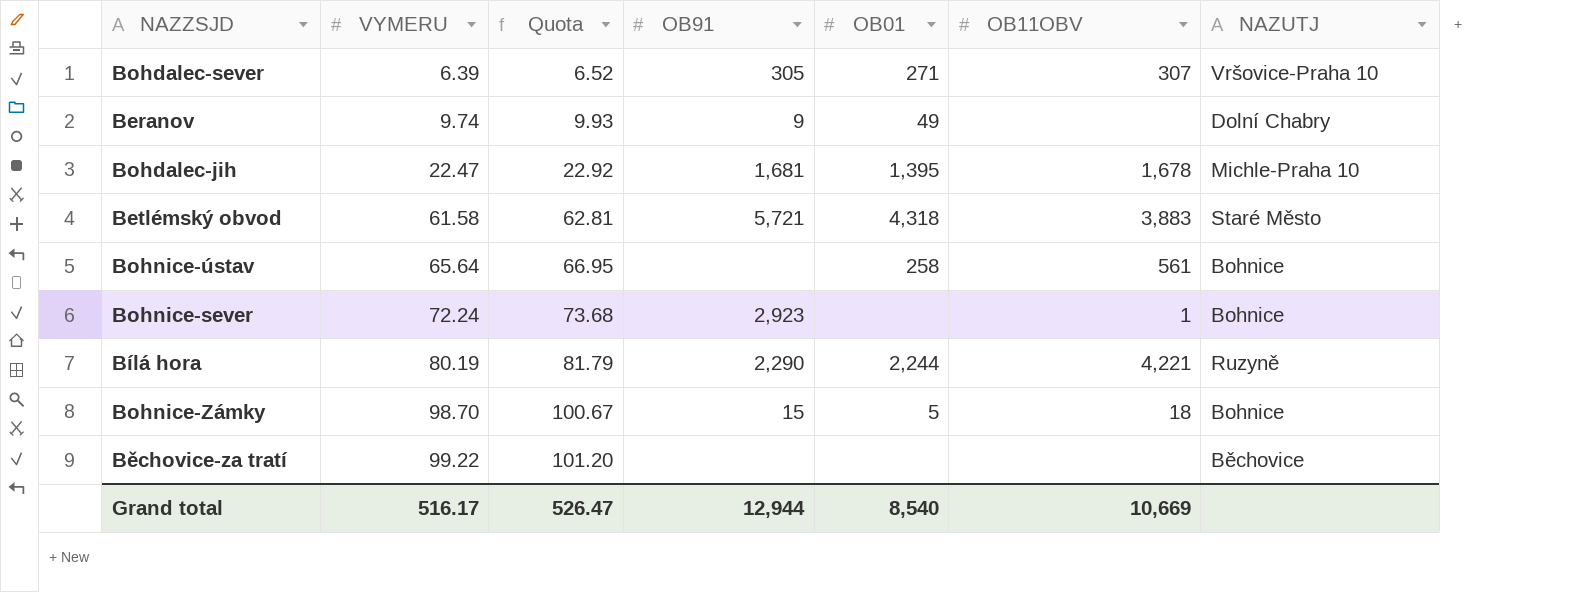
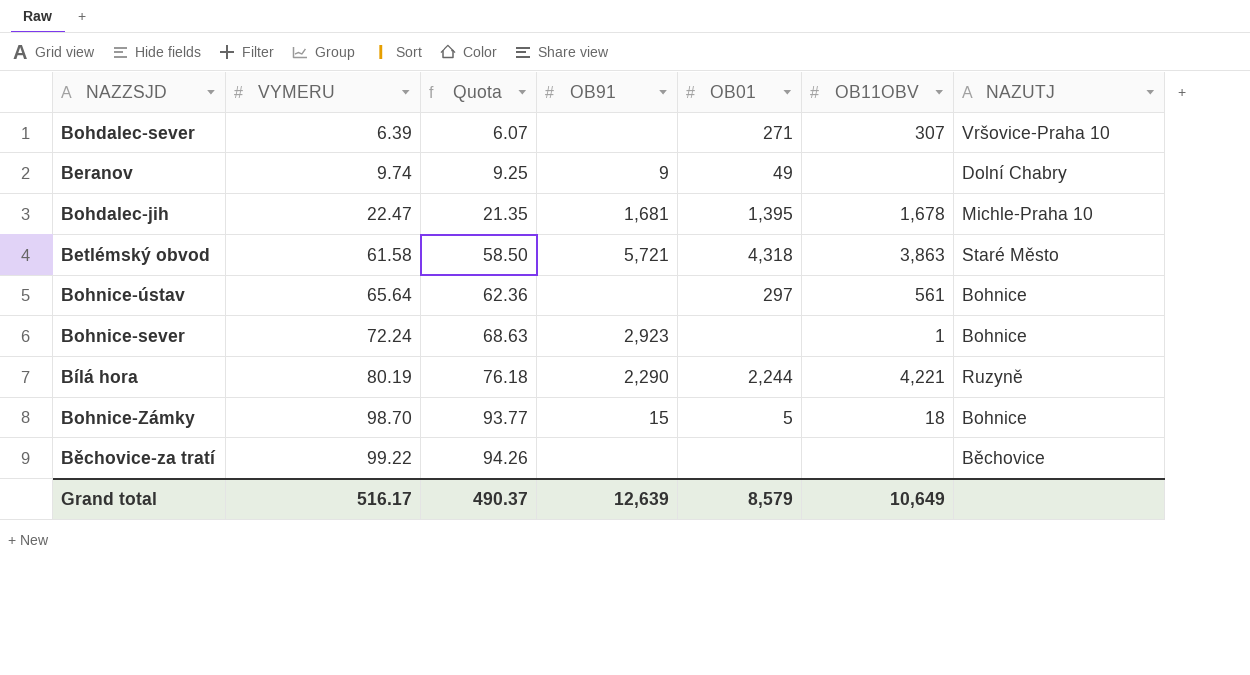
column Quota | formula: [VYMERU] * 1.02 -> [VYMERU] * 0.95
Bohdalec-sever | OB91: 305 -> none
Betlémský obvod | OB11OBV: 3,883 -> 3,863
Bohnice-ústav | OB01: 258 -> 297
Grand total | Quota: 526.47 -> 490.37
Grand total | OB91: 12,944 -> 12,639
Grand total | OB01: 8,540 -> 8,579
Grand total | OB11OBV: 10,669 -> 10,649

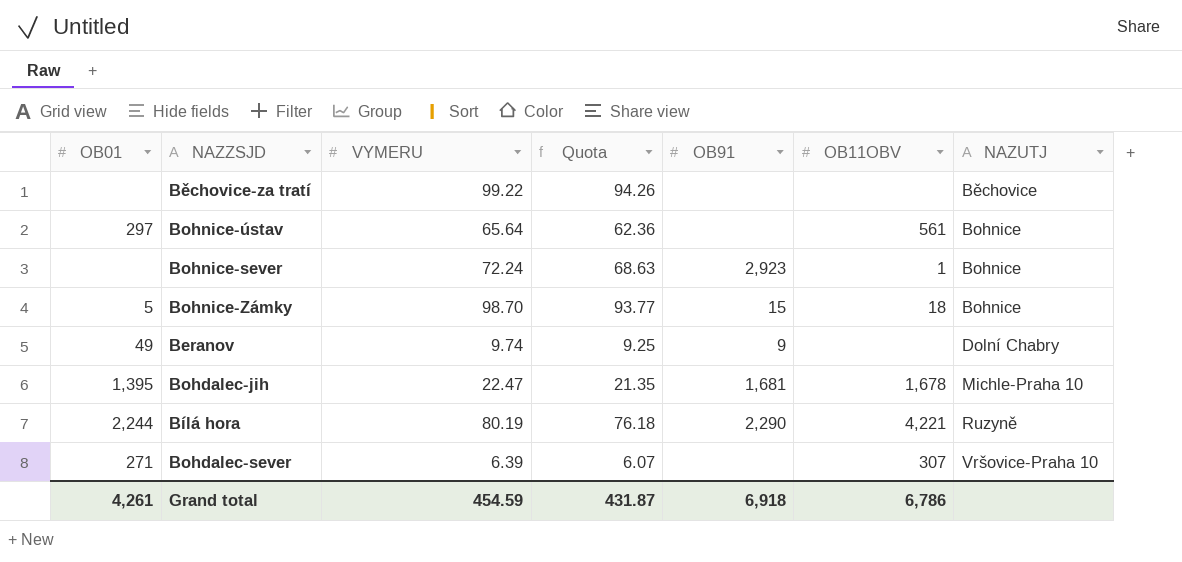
row order: VYMERU ascending -> NAZUTJ ascending
column OB01 | position: 5 -> 1
row Betlémský obvod: 61.58 | 58.50 | 5,721 | 4,318 | 3,863 | Staré Město -> none
Grand total | OB01: 8,579 -> 4,261
Grand total | VYMERU: 516.17 -> 454.59
Grand total | Quota: 490.37 -> 431.87
Grand total | OB91: 12,639 -> 6,918
Grand total | OB11OBV: 10,649 -> 6,786

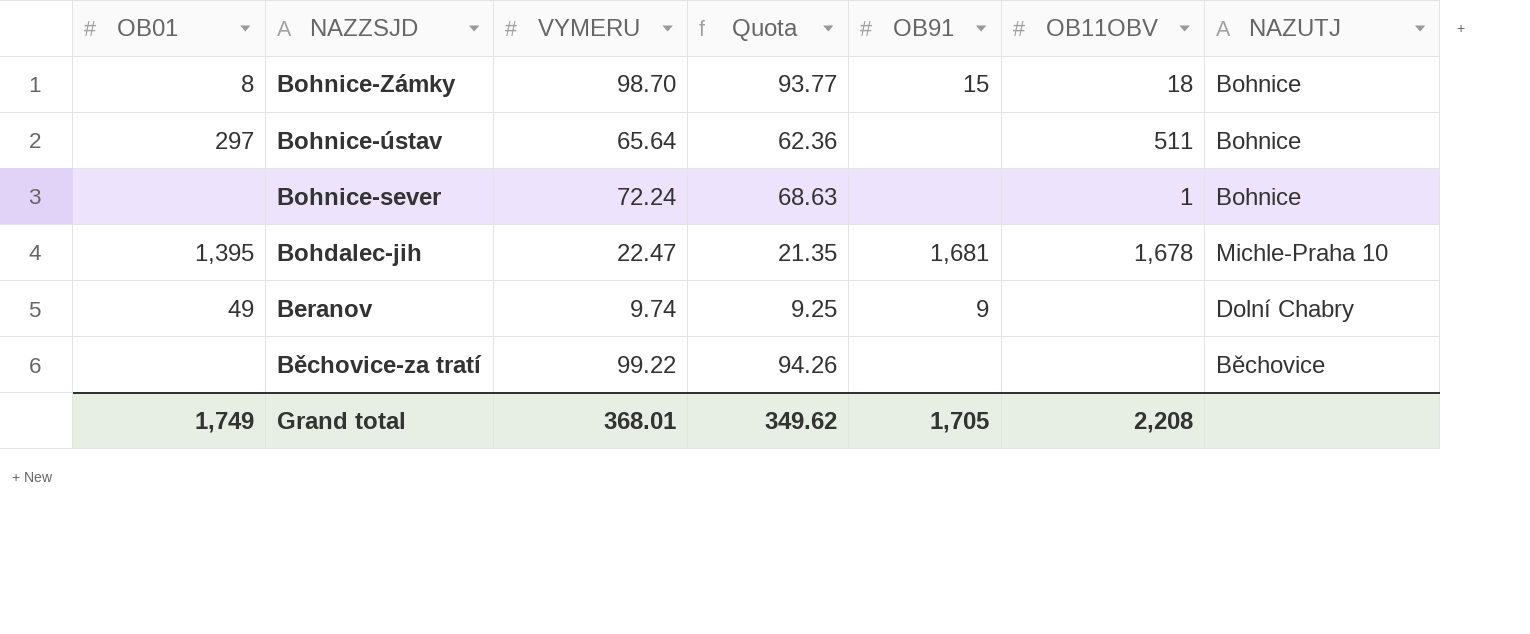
row order: NAZUTJ ascending -> NAZZSJD descending
row Bílá hora: 2,244 | 80.19 | 76.18 | 2,290 | 4,221 | Ruzyně -> none
row Bohdalec-sever: 271 | 6.39 | 6.07 | none | 307 | Vršovice-Praha 10 -> none
Bohnice-Zámky | OB01: 5 -> 8
Bohnice-ústav | OB11OBV: 561 -> 511
Bohnice-sever | OB91: 2,923 -> none
Grand total | OB01: 4,261 -> 1,749
Grand total | VYMERU: 454.59 -> 368.01
Grand total | Quota: 431.87 -> 349.62
Grand total | OB91: 6,918 -> 1,705
Grand total | OB11OBV: 6,786 -> 2,208

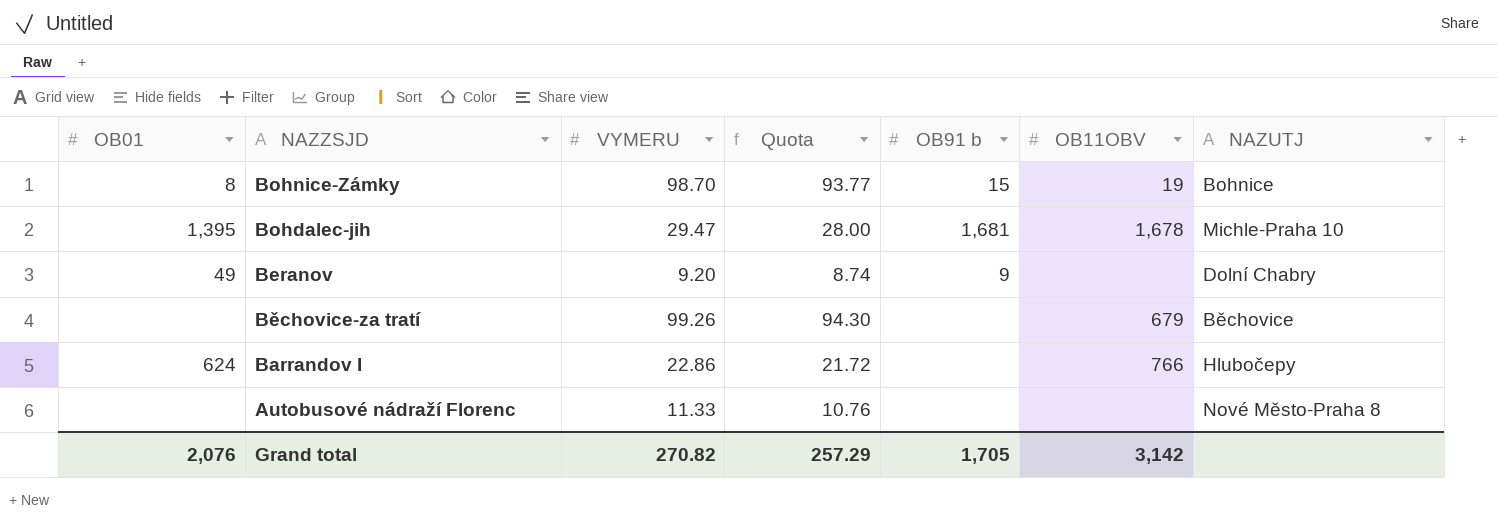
column name: OB91 -> OB91 b
row Bohnice-ústav: 297 | 65.64 | 62.36 | none | 511 | Bohnice -> none
row Bohnice-sever: none | 72.24 | 68.63 | none | 1 | Bohnice -> none
Bohnice-Zámky | OB11OBV: 18 -> 19
Bohdalec-jih | VYMERU: 22.47 -> 29.47
Bohdalec-jih | Quota: 21.35 -> 28.00
Beranov | VYMERU: 9.74 -> 9.20
Beranov | Quota: 9.25 -> 8.74
Běchovice-za tratí | VYMERU: 99.22 -> 99.26
Běchovice-za tratí | Quota: 94.26 -> 94.30
Běchovice-za tratí | OB11OBV: none -> 679
row Barrandov I: none -> 624 | 22.86 | 21.72 | none | 766 | Hlubočepy
row Autobusové nádraží Florenc: none -> none | 11.33 | 10.76 | none | none | Nové Město-Praha 8
Grand total | OB01: 1,749 -> 2,076
Grand total | VYMERU: 368.01 -> 270.82
Grand total | Quota: 349.62 -> 257.29
Grand total | OB11OBV: 2,208 -> 3,142

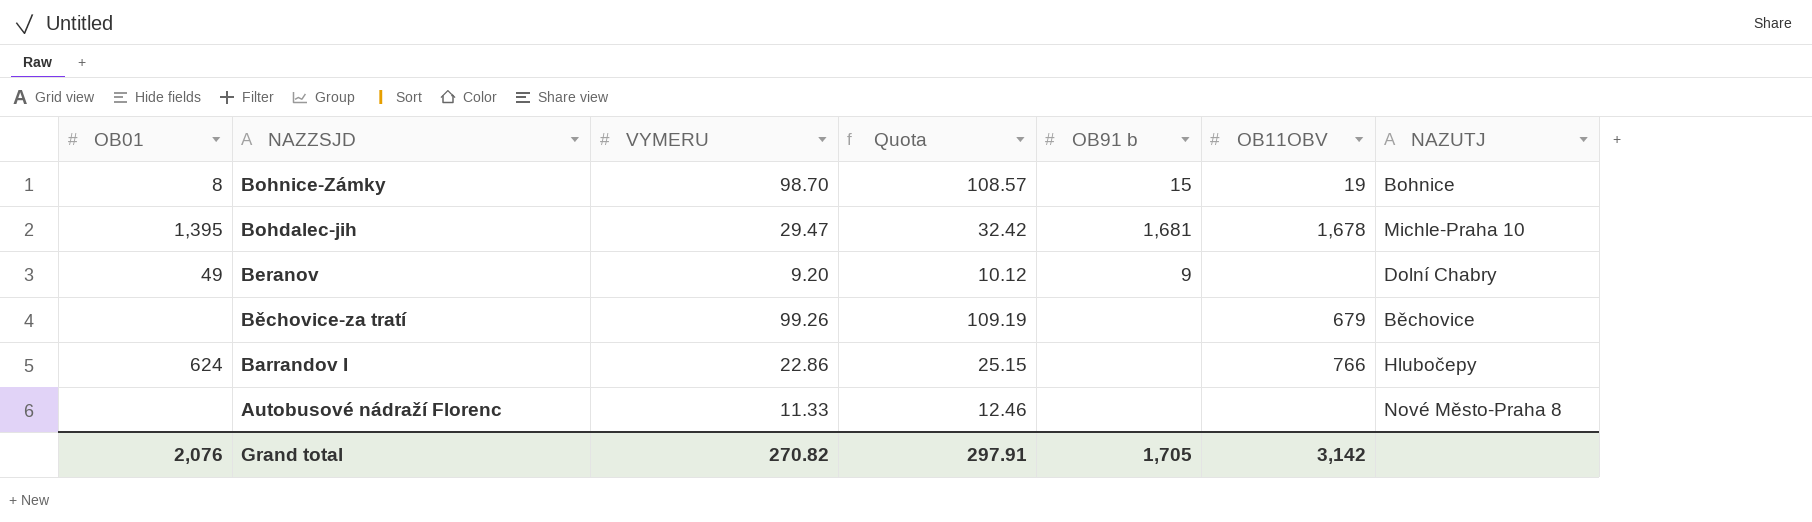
column Quota | formula: [VYMERU] * 0.95 -> [VYMERU] * 1.1
Grand total | Quota: 257.29 -> 297.91

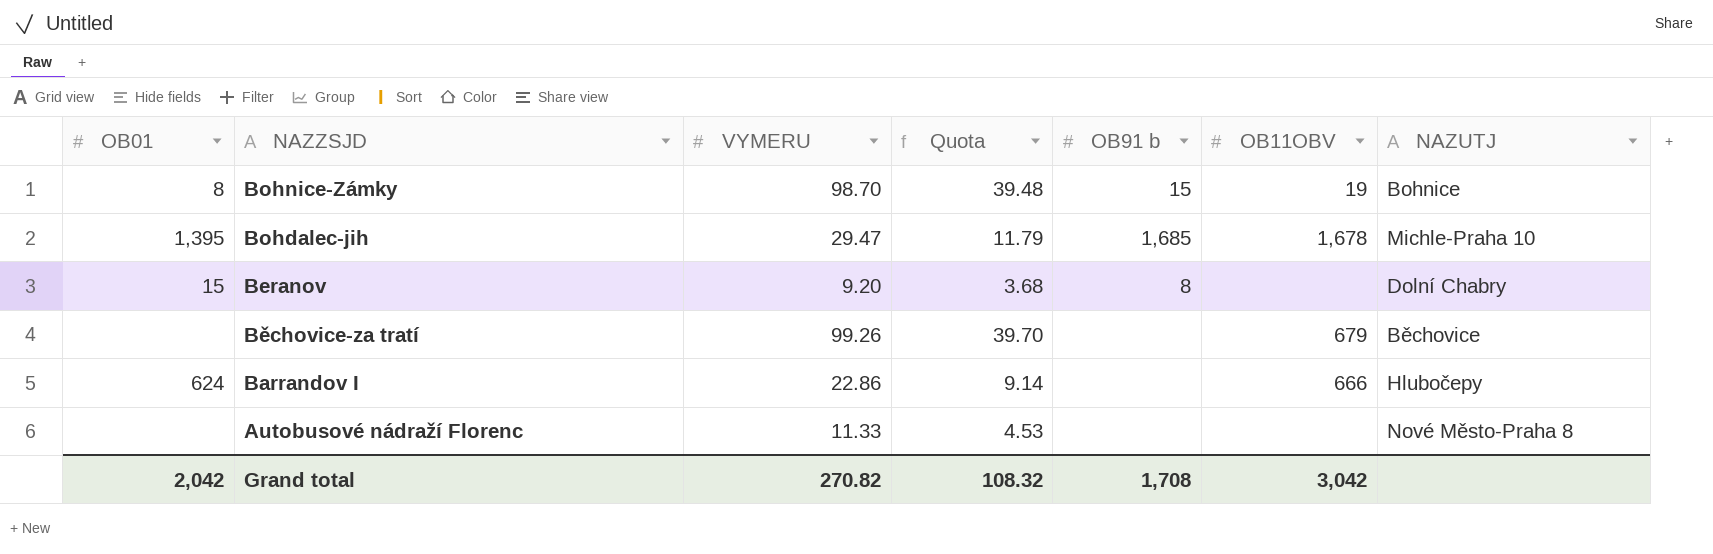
column Quota | formula: [VYMERU] * 1.1 -> [VYMERU] * 0.4
Bohdalec-jih | OB91 b: 1,681 -> 1,685
Beranov | OB01: 49 -> 15
Beranov | OB91 b: 9 -> 8
Barrandov I | OB11OBV: 766 -> 666
Grand total | OB01: 2,076 -> 2,042
Grand total | Quota: 297.91 -> 108.32
Grand total | OB91 b: 1,705 -> 1,708
Grand total | OB11OBV: 3,142 -> 3,042

